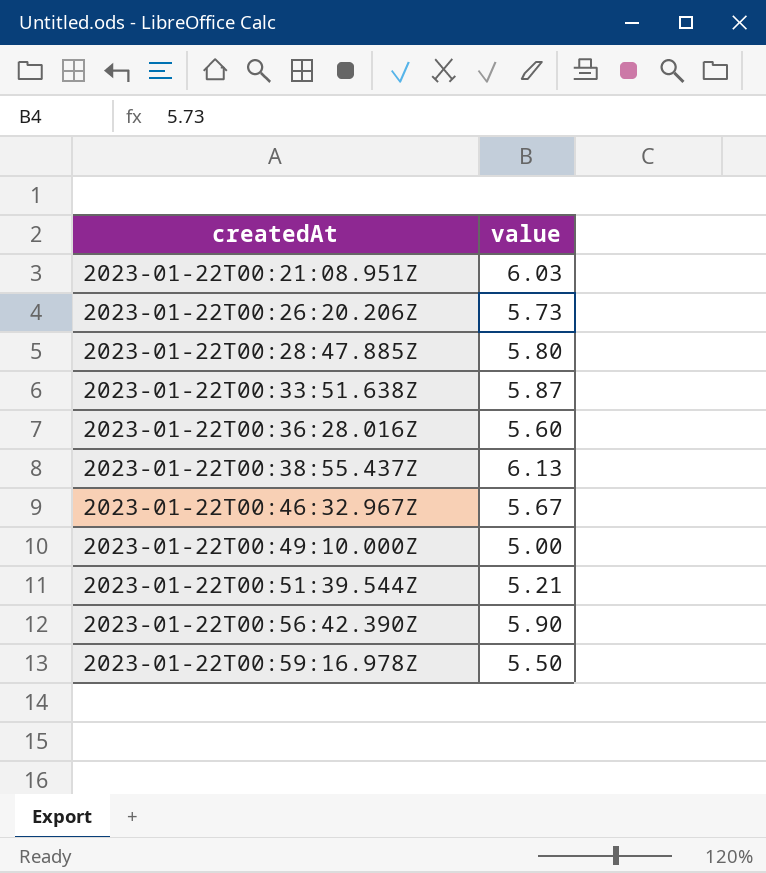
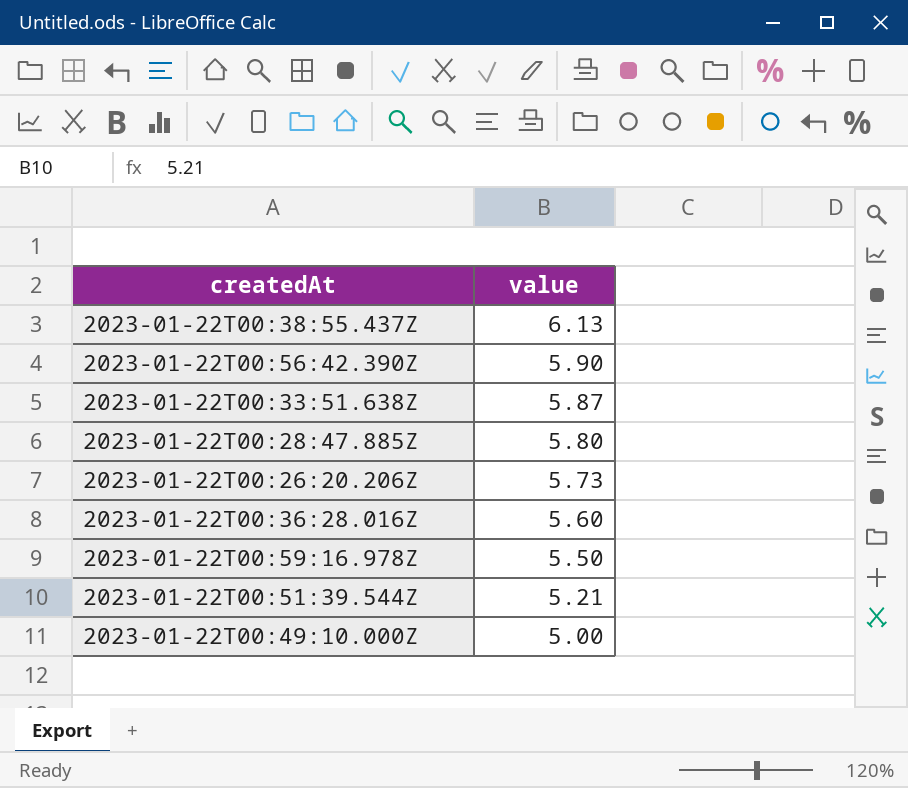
row order: createdAt ascending -> value descending
row 2023-01-22T00:21:08.951Z: 6.03 -> none
row 2023-01-22T00:46:32.967Z: 5.67 -> none

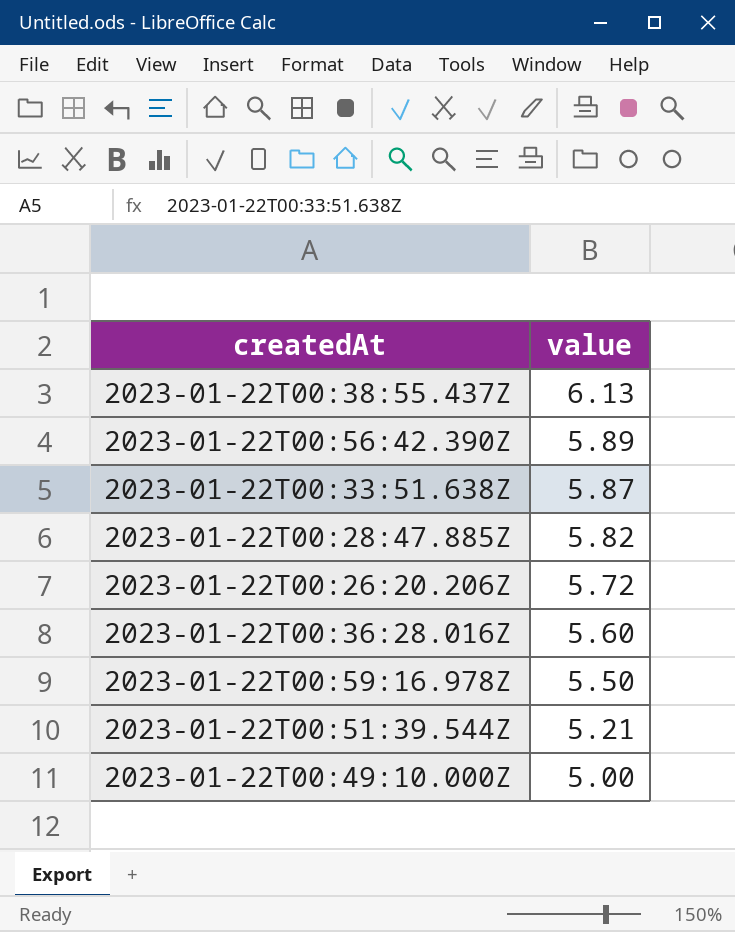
2023-01-22T00:56:42.390Z | value: 5.90 -> 5.89
2023-01-22T00:28:47.885Z | value: 5.80 -> 5.82
2023-01-22T00:26:20.206Z | value: 5.73 -> 5.72

